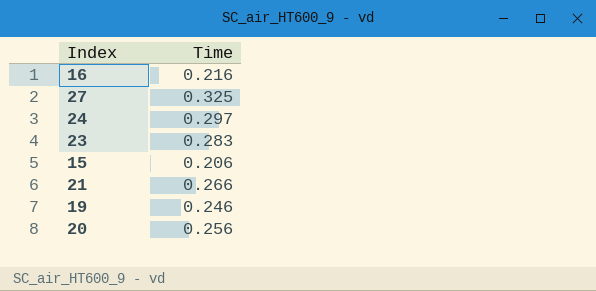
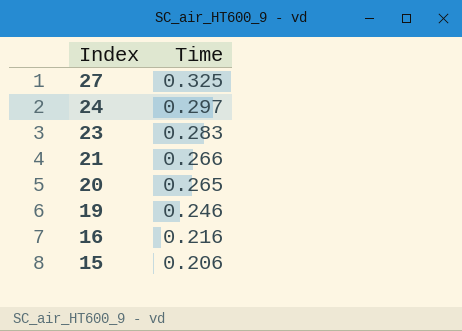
row order: none -> Index descending
20 | Time: 0.256 -> 0.265

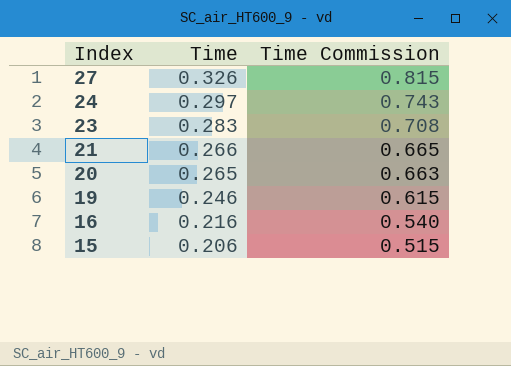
column Time Commission | formula: none -> [Time] * 2.5
27 | Time: 0.325 -> 0.326

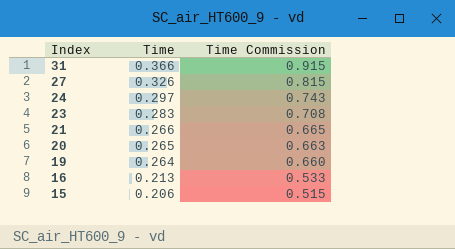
row 31: none -> 0.366 | 0.915
19 | Time: 0.246 -> 0.264
19 | Time Commission: 0.615 -> 0.660
16 | Time: 0.216 -> 0.213
16 | Time Commission: 0.540 -> 0.533

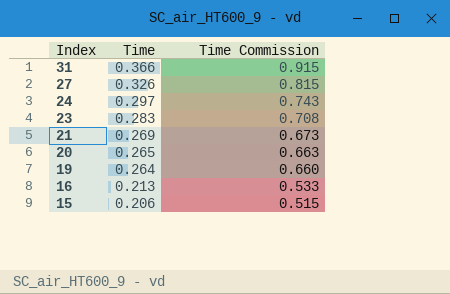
21 | Time: 0.266 -> 0.269
21 | Time Commission: 0.665 -> 0.673

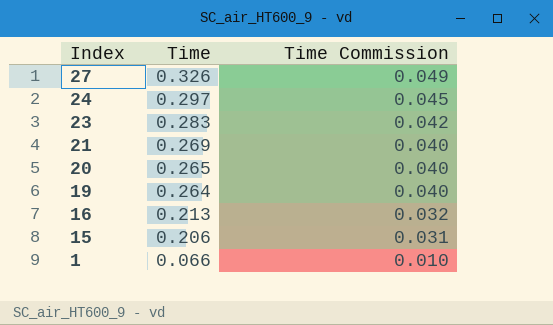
column Time Commission | formula: [Time] * 2.5 -> [Time] * 0.15
row 31: 0.366 | 0.915 -> none
row 1: none -> 0.066 | 0.010

